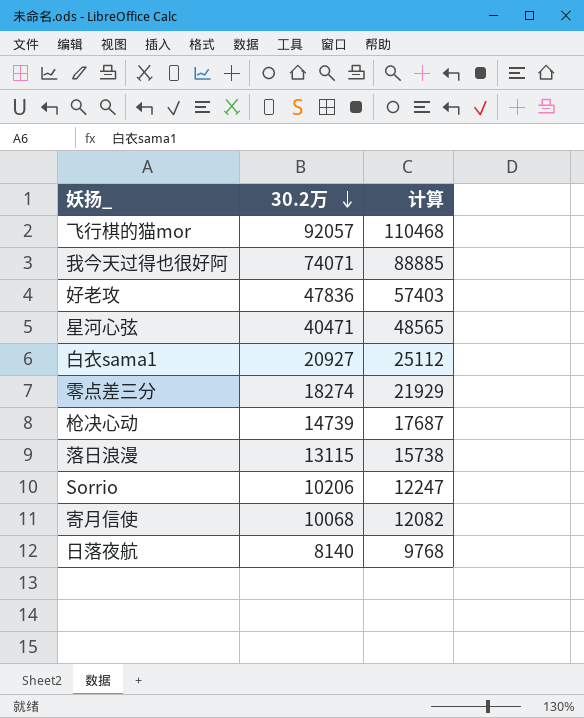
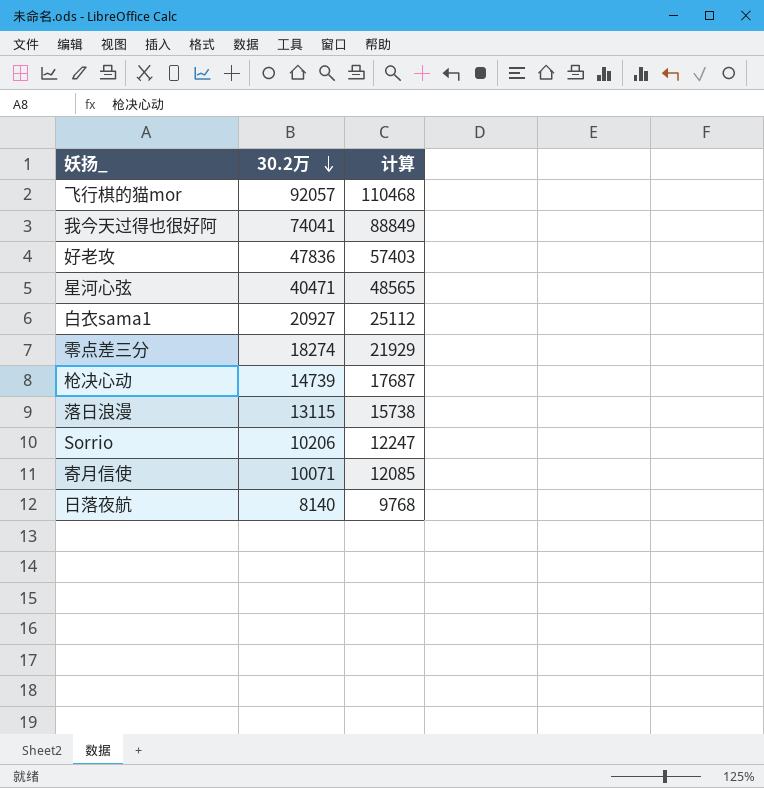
我今天过得也很好阿 | 30.2万: 74071 -> 74041
我今天过得也很好阿 | 计算: 88885 -> 88849
寄月信使 | 30.2万: 10068 -> 10071
寄月信使 | 计算: 12082 -> 12085

